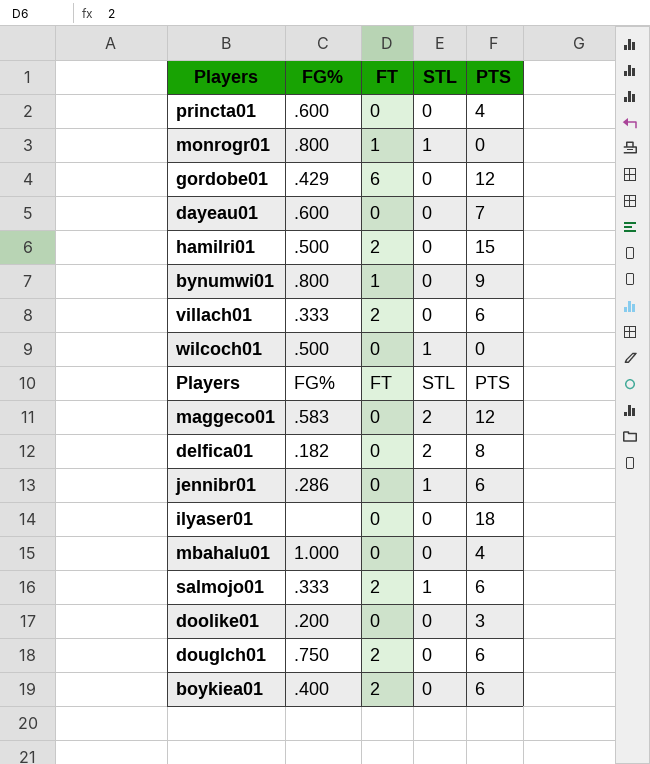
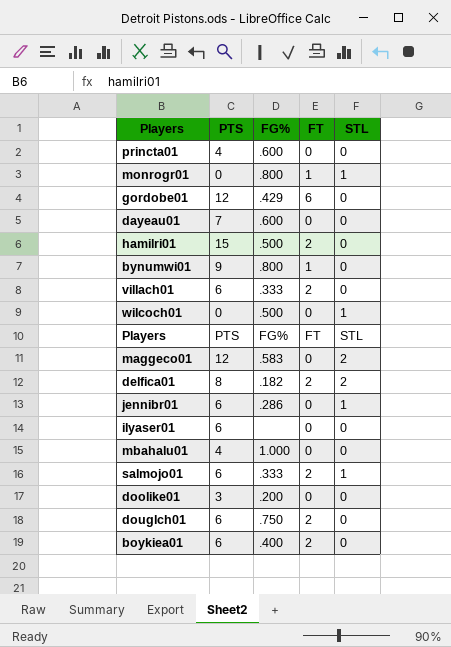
column PTS | position: 5 -> 2
delfica01 | FT: 0 -> 2
ilyaser01 | PTS: 18 -> 6

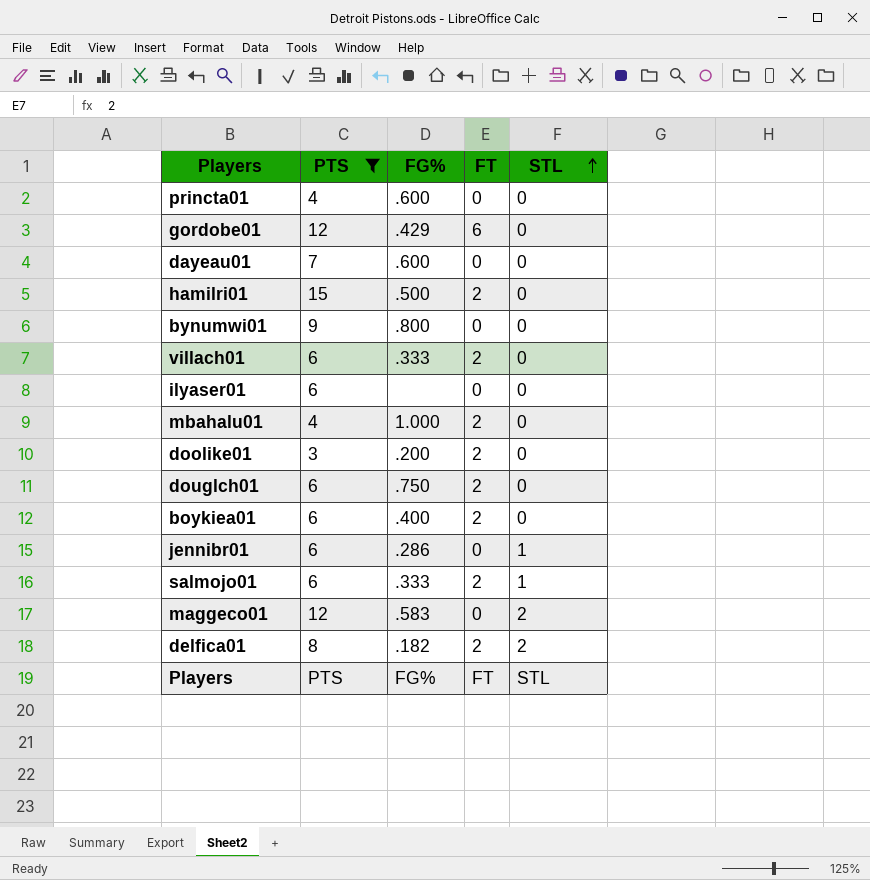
filter: none -> PTS != 0
row order: none -> STL ascending
bynumwi01 | FT: 1 -> 0
mbahalu01 | FT: 0 -> 2
doolike01 | FT: 0 -> 2

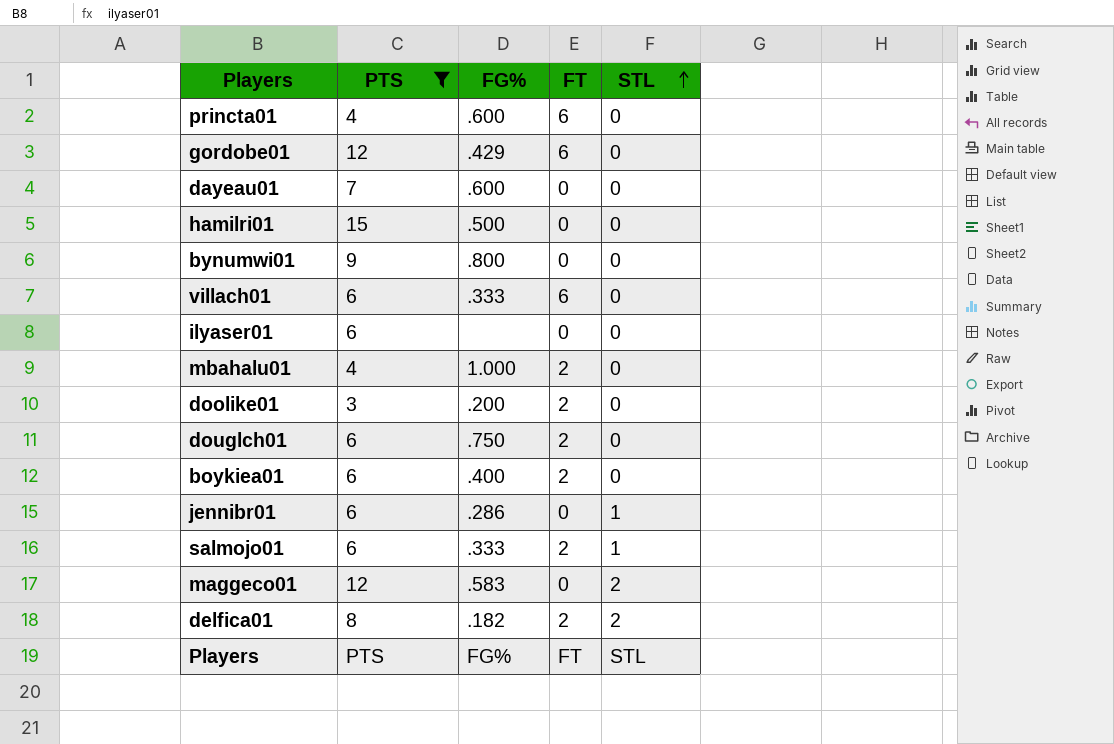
princta01 | FT: 0 -> 6
hamilri01 | FT: 2 -> 0
villach01 | FT: 2 -> 6

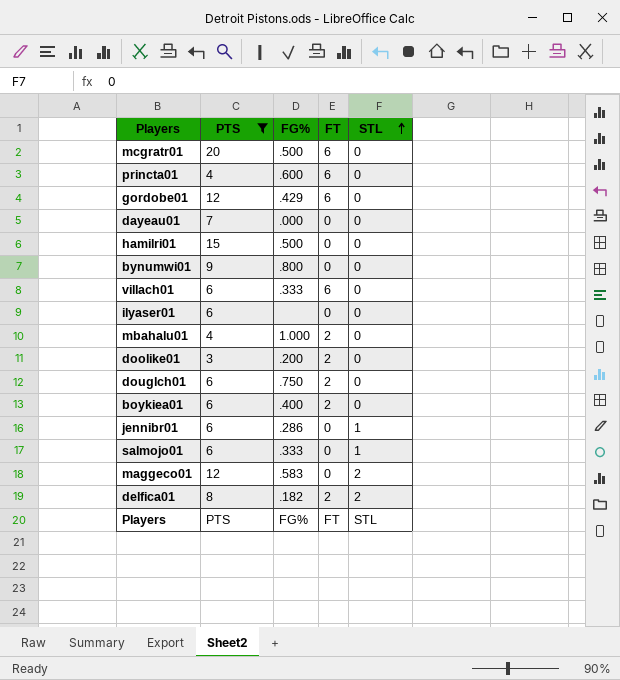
row mcgratr01: none -> 20 | .500 | 6 | 0
dayeau01 | FG%: .600 -> .000
salmojo01 | FT: 2 -> 0

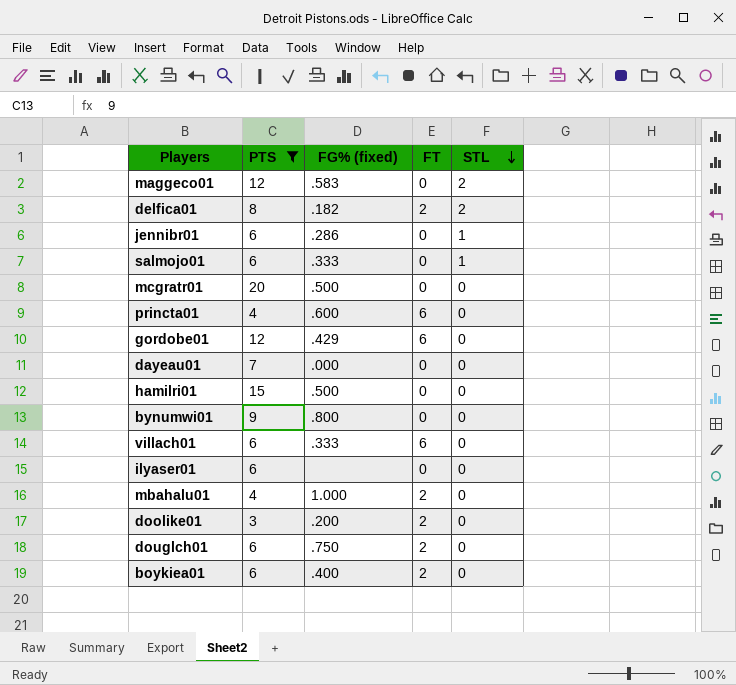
row order: STL ascending -> STL descending
column name: FG% -> FG% (fixed)
row Players: PTS | FG% | FT | STL -> none
mcgratr01 | FT: 6 -> 0

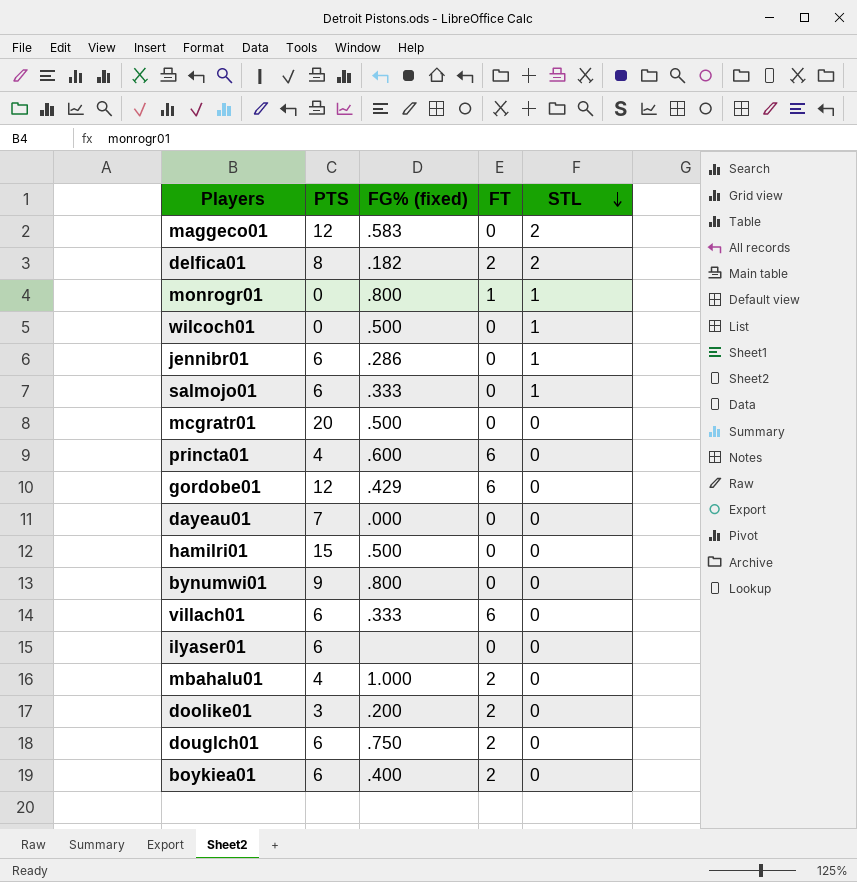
filter: PTS != 0 -> none

